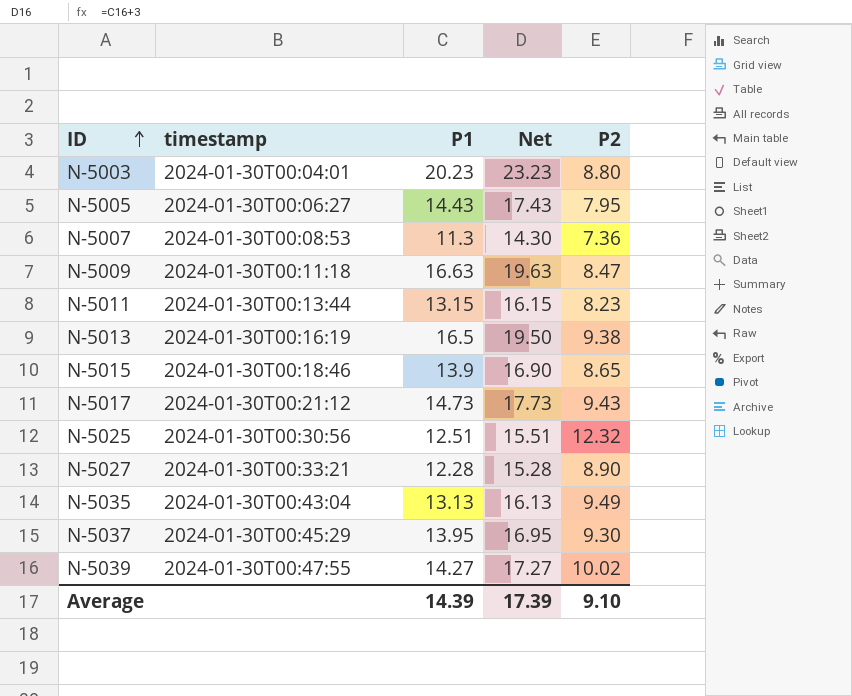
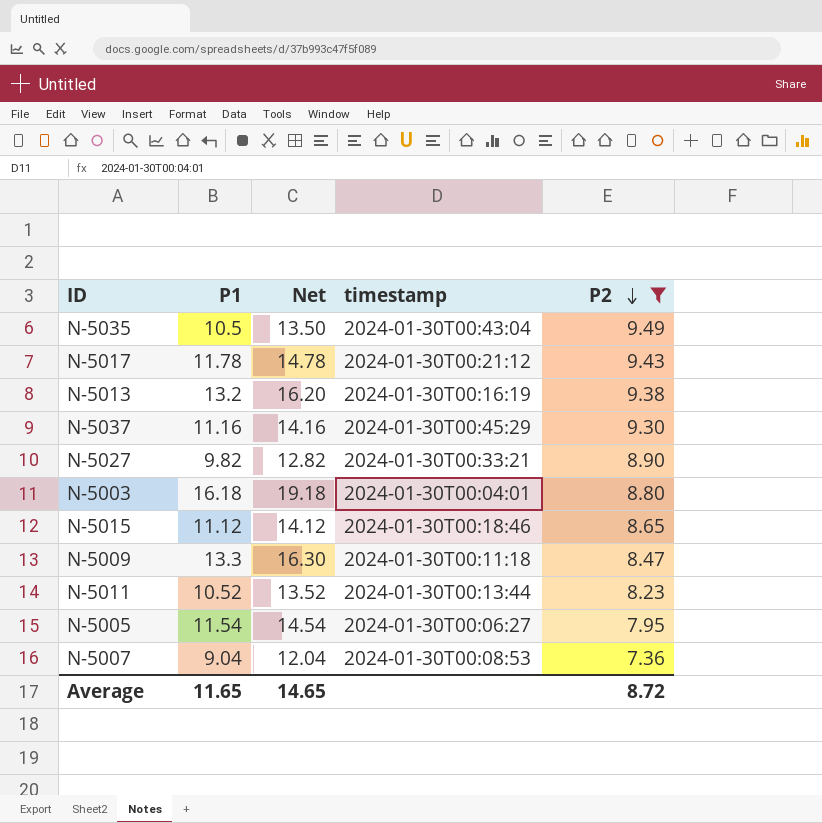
filter: none -> P2 <= 9.49
row order: ID ascending -> P2 descending
column timestamp | position: 2 -> 4
N-5035 | P1: 13.13 -> 10.5
N-5035 | Net: 16.13 -> 13.50
N-5017 | P1: 14.73 -> 11.78
N-5017 | Net: 17.73 -> 14.78
N-5013 | P1: 16.5 -> 13.2
N-5013 | Net: 19.50 -> 16.20
N-5037 | P1: 13.95 -> 11.16
N-5037 | Net: 16.95 -> 14.16
N-5027 | P1: 12.28 -> 9.82
N-5027 | Net: 15.28 -> 12.82
N-5003 | P1: 20.23 -> 16.18
N-5003 | Net: 23.23 -> 19.18
N-5015 | P1: 13.9 -> 11.12
N-5015 | Net: 16.90 -> 14.12
N-5009 | P1: 16.63 -> 13.3
N-5009 | Net: 19.63 -> 16.30
N-5011 | P1: 13.15 -> 10.52
N-5011 | Net: 16.15 -> 13.52
N-5005 | P1: 14.43 -> 11.54
N-5005 | Net: 17.43 -> 14.54
N-5007 | P1: 11.3 -> 9.04
N-5007 | Net: 14.30 -> 12.04
Average | P1: 14.39 -> 11.65
Average | Net: 17.39 -> 14.65
Average | P2: 9.10 -> 8.72

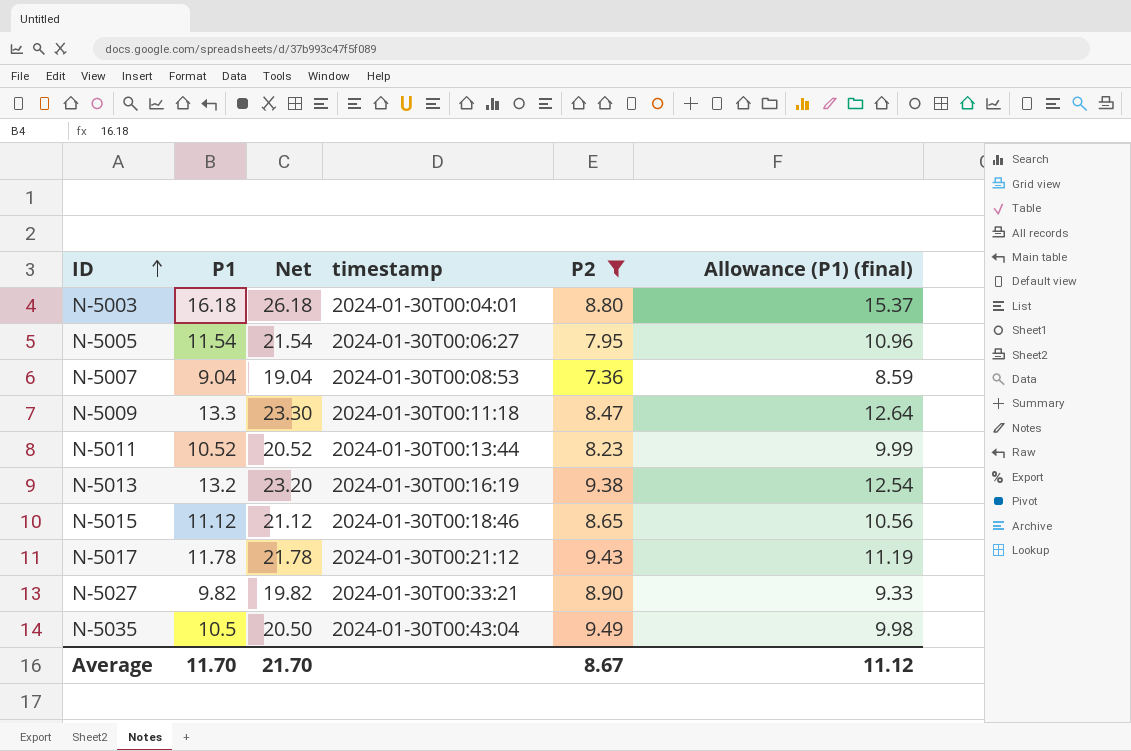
row order: P2 descending -> ID ascending
column Net | formula: [P1] + 3 -> [P1] + 10
column Allowance (P1) (final) | formula: none -> [P1] * 0.95
row N-5037: 11.16 | 14.16 | 2024-01-30T00:45:29 | 9.30 -> none
Average | P1: 11.65 -> 11.70
Average | Net: 14.65 -> 21.70
Average | P2: 8.72 -> 8.67

